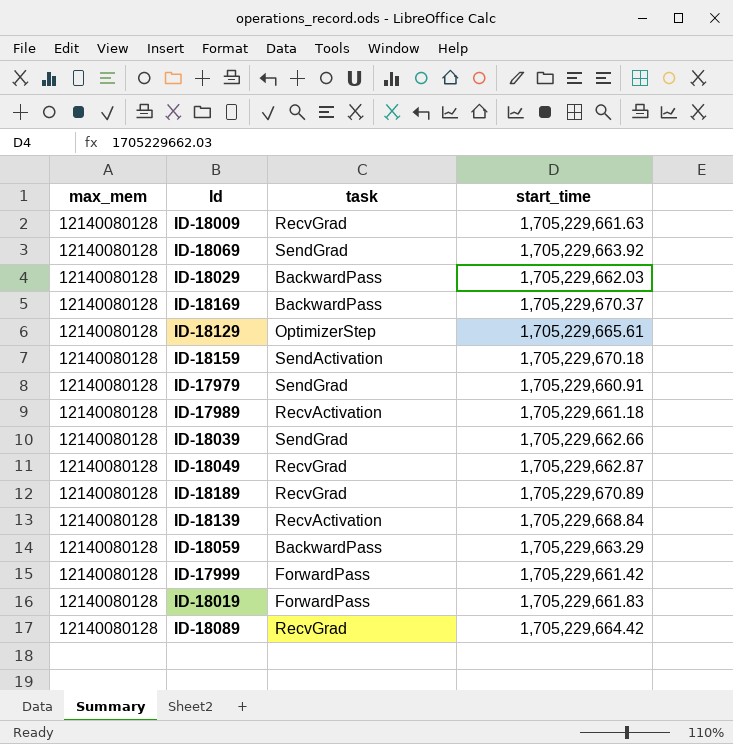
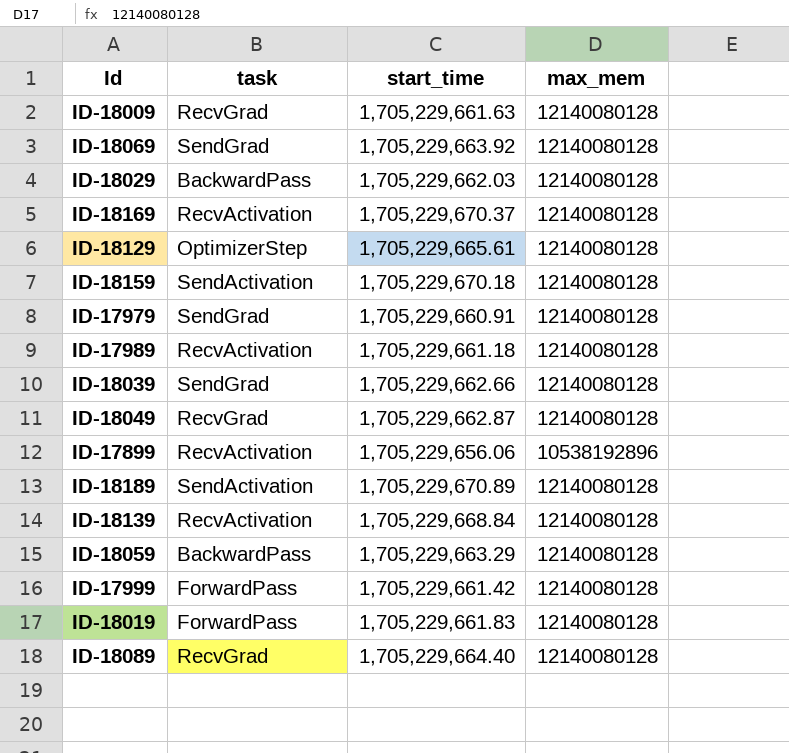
column max_mem | position: 1 -> 4
ID-18169 | task: BackwardPass -> RecvActivation
row ID-17899: none -> RecvActivation | 1,705,229,656.06 | 10538192896
ID-18189 | task: RecvGrad -> SendActivation
ID-18089 | start_time: 1,705,229,664.42 -> 1,705,229,664.40

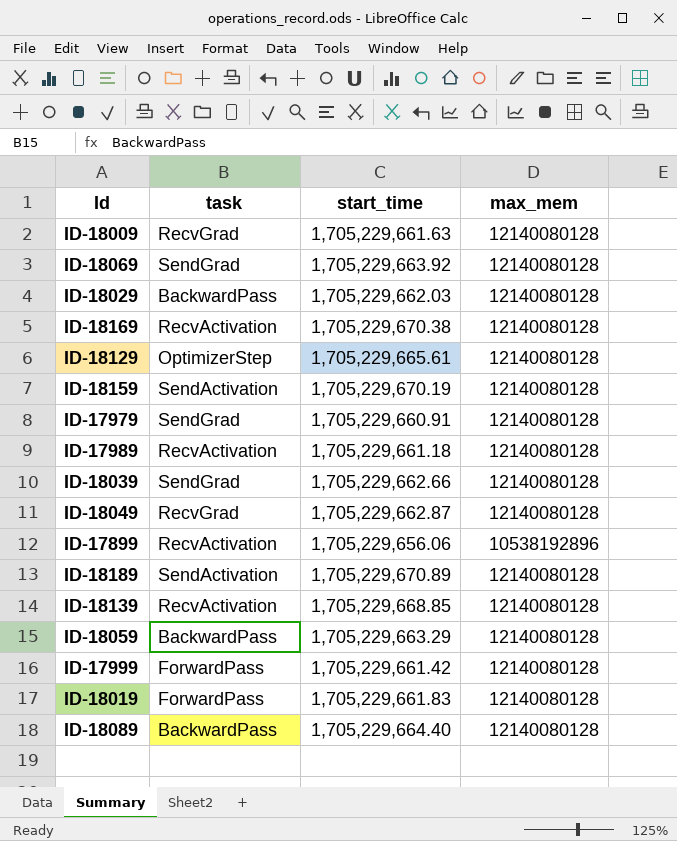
ID-18169 | start_time: 1,705,229,670.37 -> 1,705,229,670.38
ID-18159 | start_time: 1,705,229,670.18 -> 1,705,229,670.19
ID-18139 | start_time: 1,705,229,668.84 -> 1,705,229,668.85
ID-18089 | task: RecvGrad -> BackwardPass

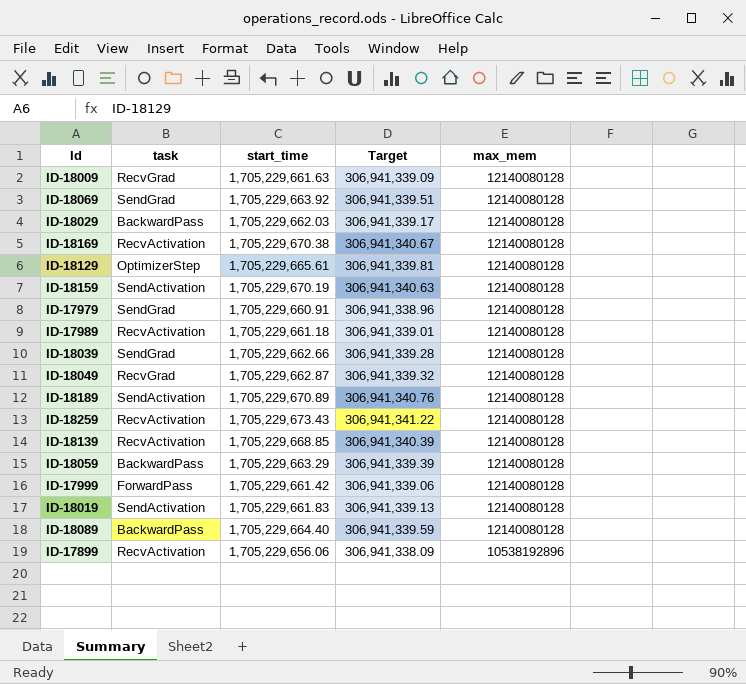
row order: none -> max_mem descending
column Target | formula: none -> [start_time] * 0.18
row ID-18259: none -> RecvActivation | 1,705,229,673.43 | 306,941,341.22 | 12140080128
ID-18019 | task: ForwardPass -> SendActivation

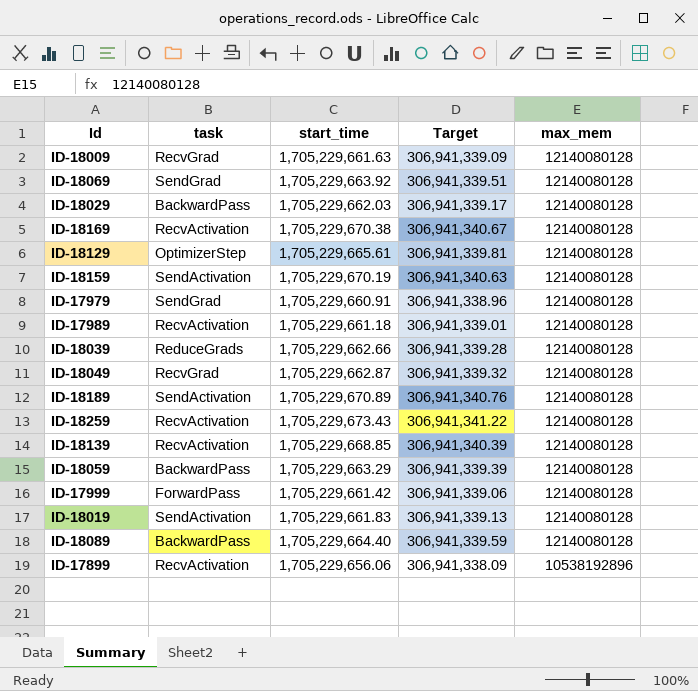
ID-18039 | task: SendGrad -> ReduceGrads

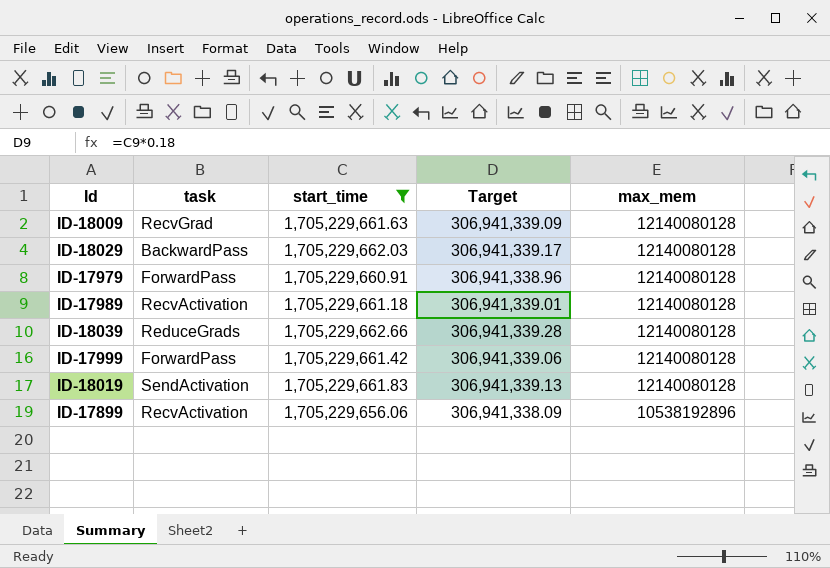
filter: none -> start_time <= 1,705,229,662.66
ID-17979 | task: SendGrad -> ForwardPass

